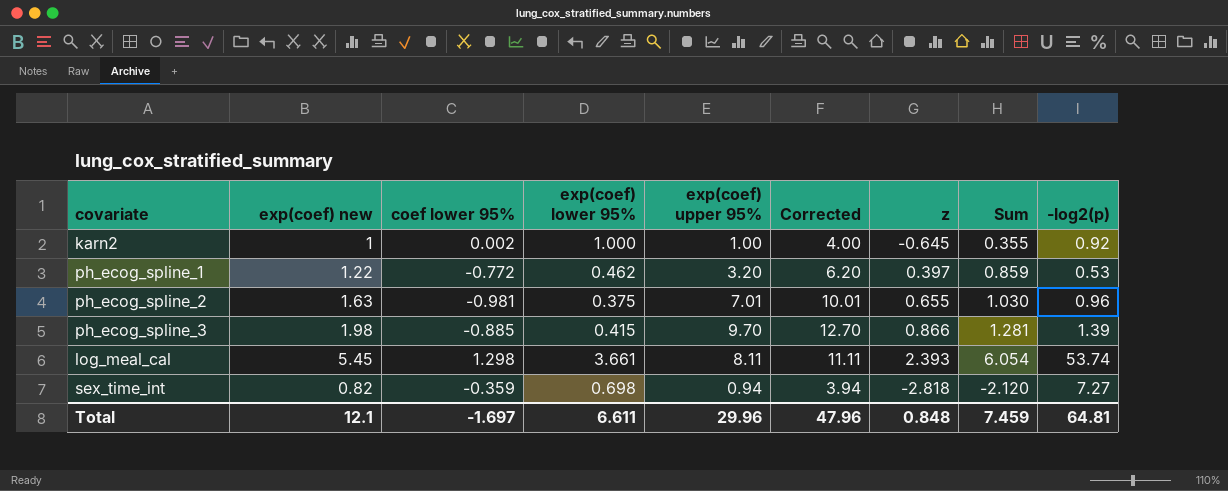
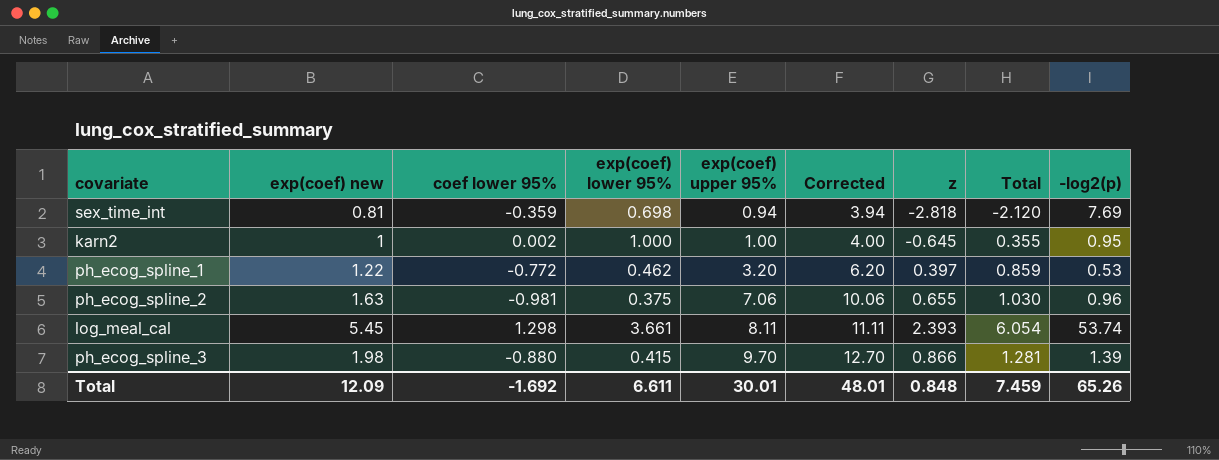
row order: none -> exp(coef) upper 95% ascending
column name: Sum -> Total
sex_time_int | exp(coef) new: 0.82 -> 0.81
sex_time_int | -log2(p): 7.27 -> 7.69
karn2 | -log2(p): 0.92 -> 0.95
ph_ecog_spline_2 | exp(coef) upper 95%: 7.01 -> 7.06
ph_ecog_spline_2 | Corrected: 10.01 -> 10.06
ph_ecog_spline_3 | coef lower 95%: -0.885 -> -0.880
Total | exp(coef) new: 12.1 -> 12.09
Total | coef lower 95%: -1.697 -> -1.692
Total | exp(coef) upper 95%: 29.96 -> 30.01
Total | Corrected: 47.96 -> 48.01
Total | -log2(p): 64.81 -> 65.26

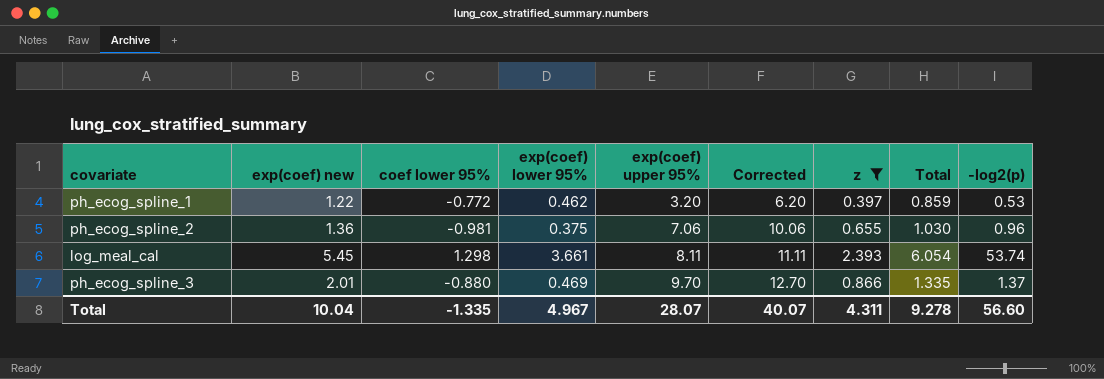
filter: none -> z >= 0.397
ph_ecog_spline_2 | exp(coef) new: 1.63 -> 1.36
ph_ecog_spline_3 | exp(coef) new: 1.98 -> 2.01
ph_ecog_spline_3 | exp(coef) lower 95%: 0.415 -> 0.469
ph_ecog_spline_3 | Total: 1.281 -> 1.335
ph_ecog_spline_3 | -log2(p): 1.39 -> 1.37
Total | exp(coef) new: 12.09 -> 10.04
Total | coef lower 95%: -1.692 -> -1.335
Total | exp(coef) lower 95%: 6.611 -> 4.967
Total | exp(coef) upper 95%: 30.01 -> 28.07
Total | Corrected: 48.01 -> 40.07
Total | z: 0.848 -> 4.311
Total | Total: 7.459 -> 9.278
Total | -log2(p): 65.26 -> 56.60

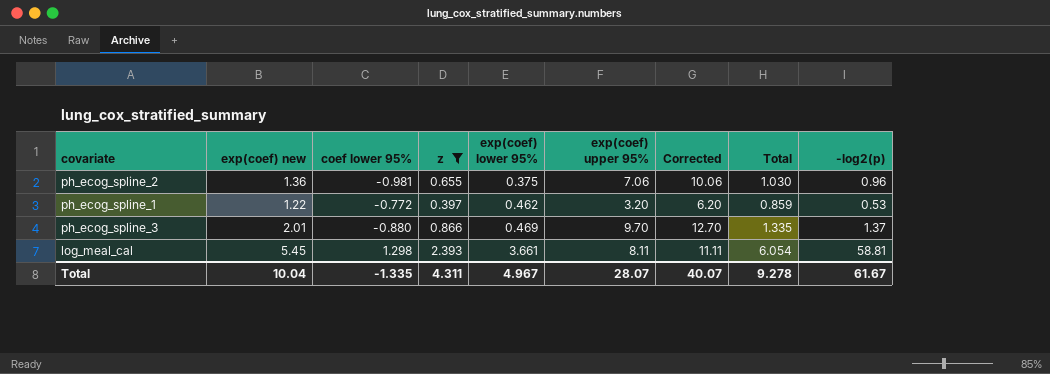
row order: exp(coef) upper 95% ascending -> exp(coef) lower 95% ascending
column z | position: 7 -> 4
log_meal_cal | -log2(p): 53.74 -> 58.81
Total | -log2(p): 56.60 -> 61.67

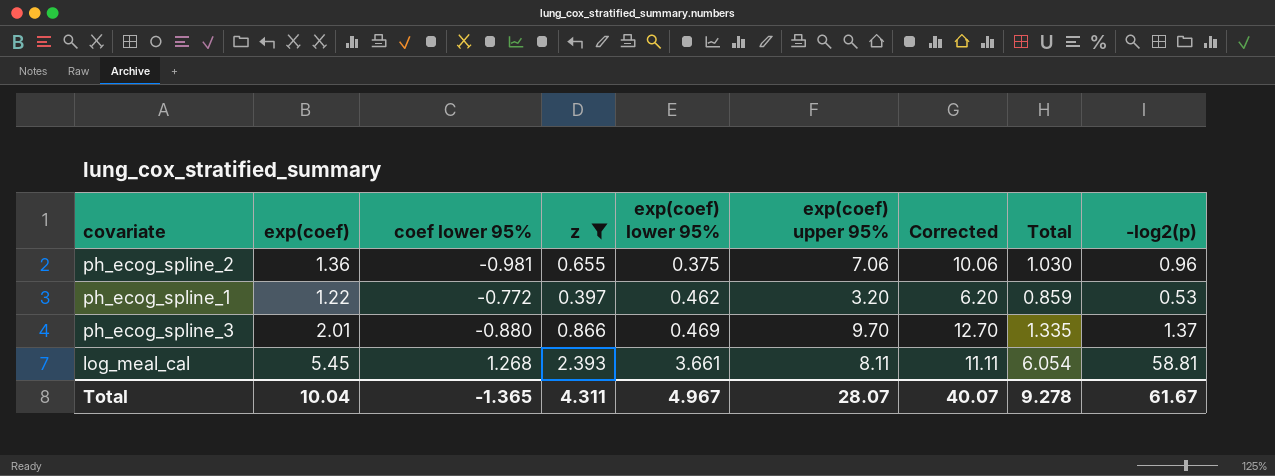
column name: exp(coef) new -> exp(coef)
log_meal_cal | coef lower 95%: 1.298 -> 1.268
Total | coef lower 95%: -1.335 -> -1.365

